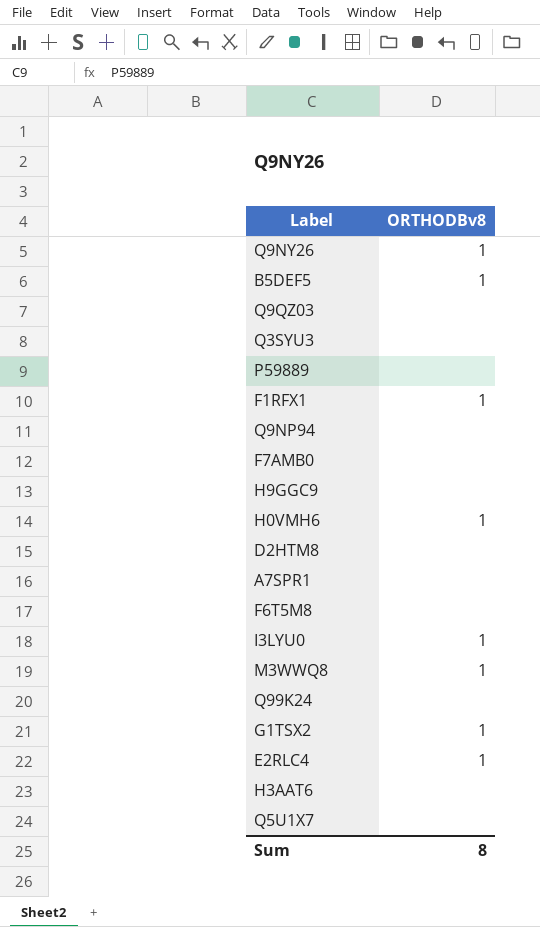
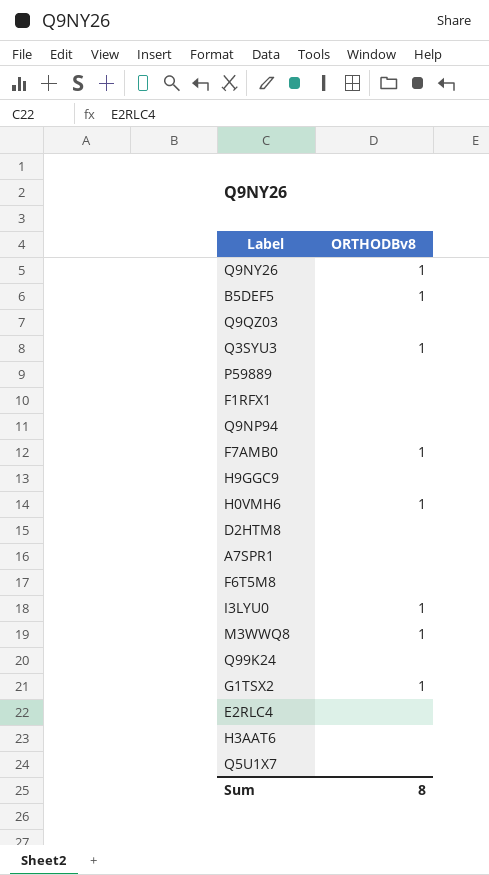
Q3SYU3 | ORTHODBv8: none -> 1
F1RFX1 | ORTHODBv8: 1 -> none
F7AMB0 | ORTHODBv8: none -> 1
E2RLC4 | ORTHODBv8: 1 -> none

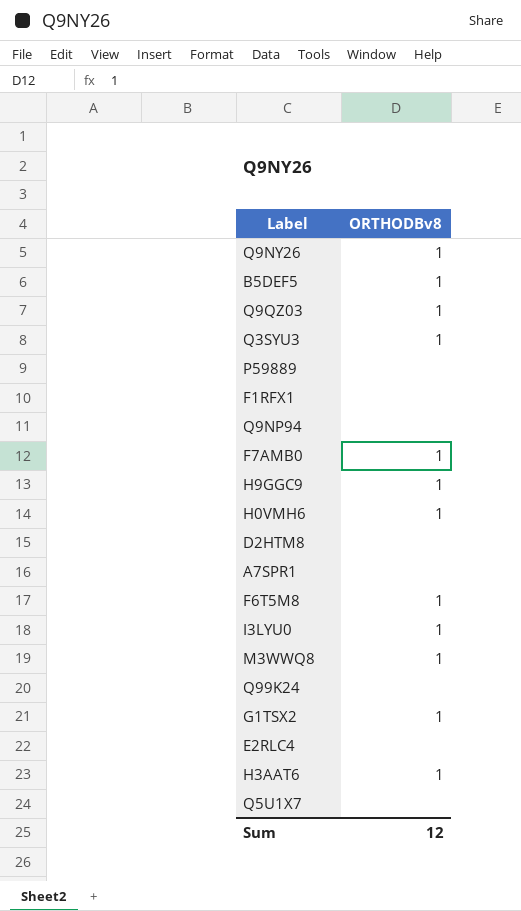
Q9QZ03 | ORTHODBv8: none -> 1
H9GGC9 | ORTHODBv8: none -> 1
F6T5M8 | ORTHODBv8: none -> 1
H3AAT6 | ORTHODBv8: none -> 1
Sum | ORTHODBv8: 8 -> 12

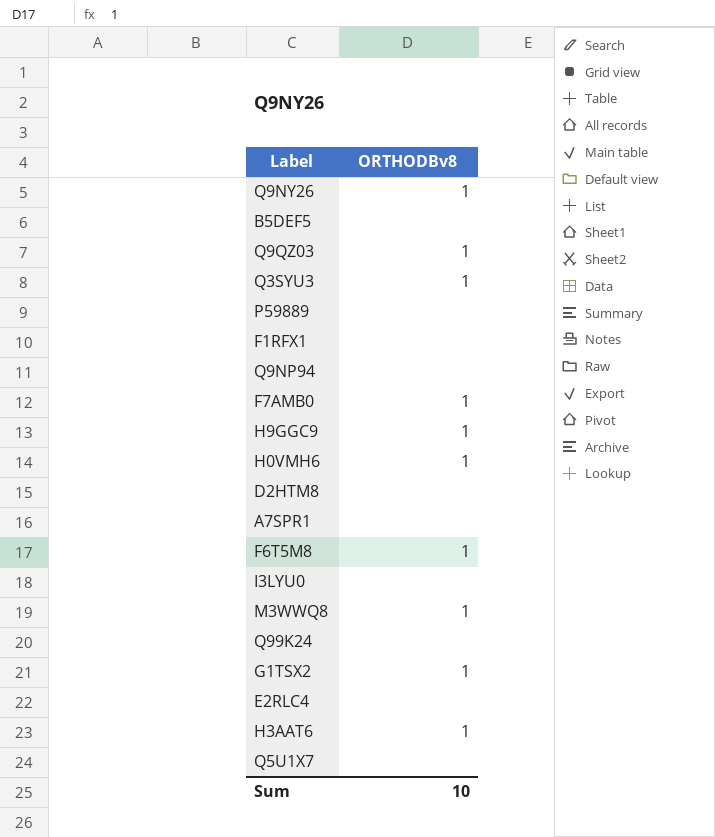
B5DEF5 | ORTHODBv8: 1 -> none
I3LYU0 | ORTHODBv8: 1 -> none
Sum | ORTHODBv8: 12 -> 10

